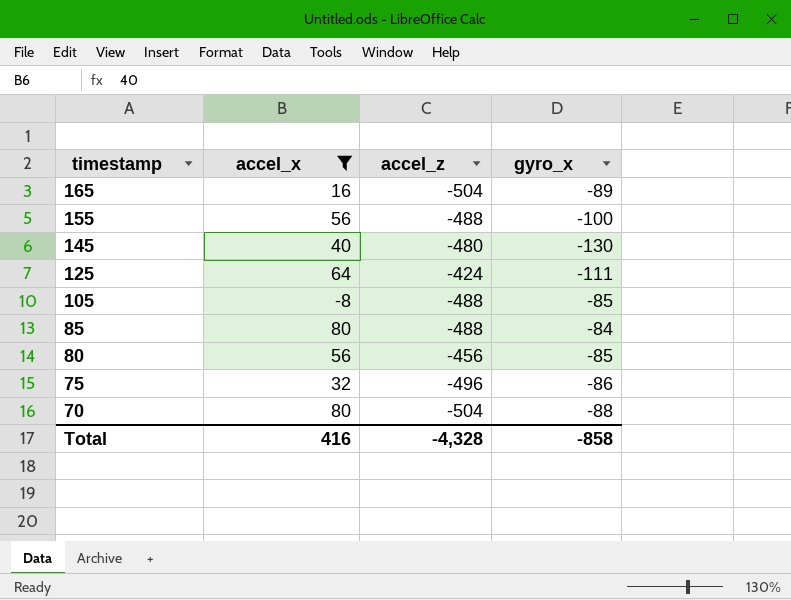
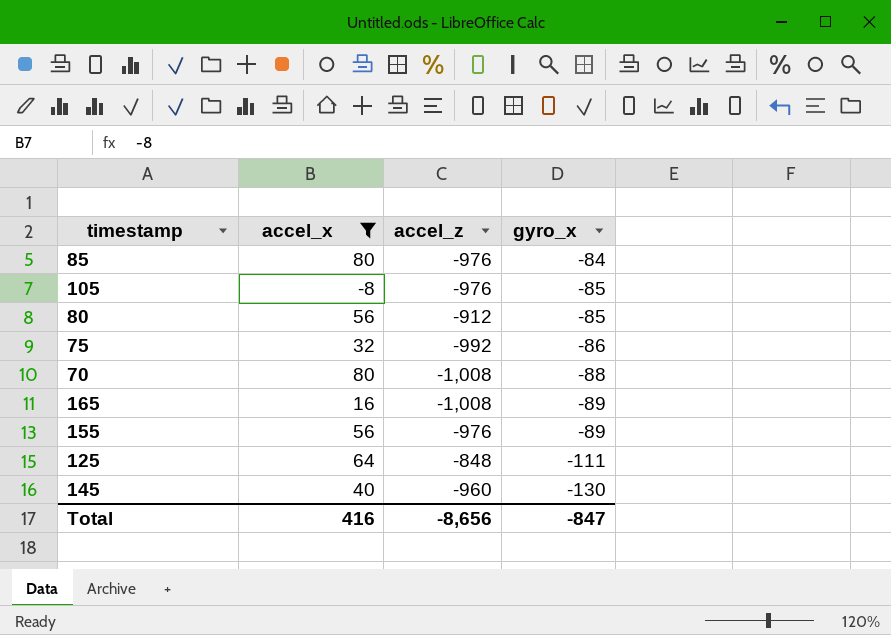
row order: timestamp descending -> gyro_x descending
85 | accel_z: -488 -> -976
105 | accel_z: -488 -> -976
80 | accel_z: -456 -> -912
75 | accel_z: -496 -> -992
70 | accel_z: -504 -> -1,008
165 | accel_z: -504 -> -1,008
155 | accel_z: -488 -> -976
155 | gyro_x: -100 -> -89
125 | accel_z: -424 -> -848
145 | accel_z: -480 -> -960
Total | accel_z: -4,328 -> -8,656
Total | gyro_x: -858 -> -847

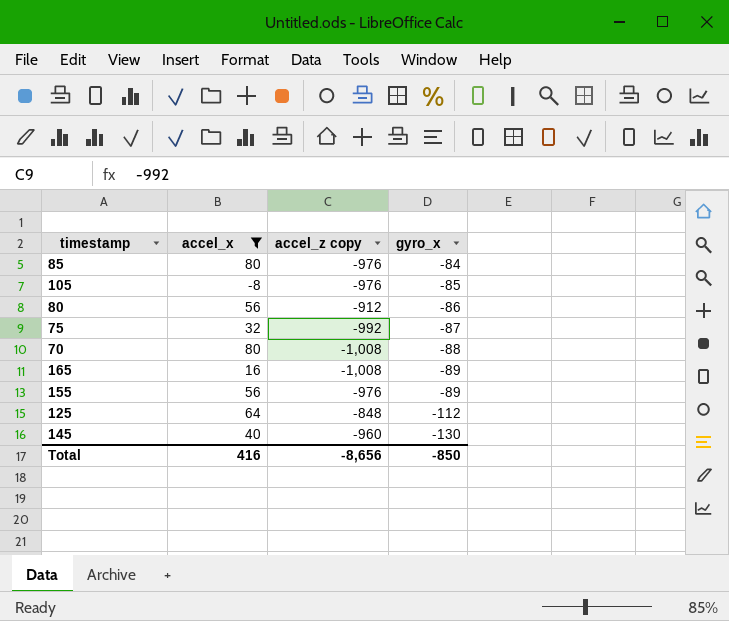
column name: accel_z -> accel_z copy
80 | gyro_x: -85 -> -86
75 | gyro_x: -86 -> -87
125 | gyro_x: -111 -> -112
Total | gyro_x: -847 -> -850

